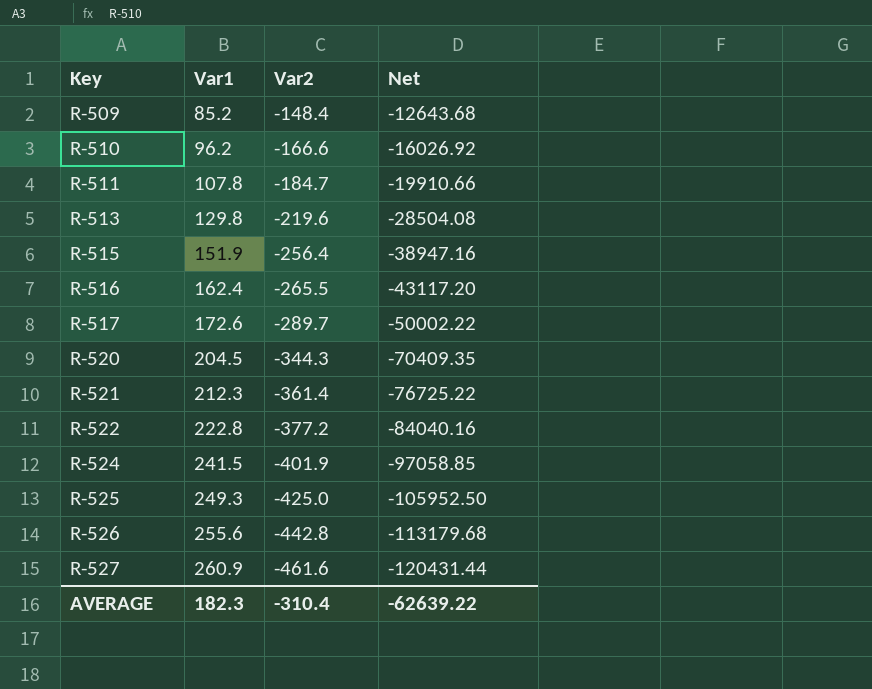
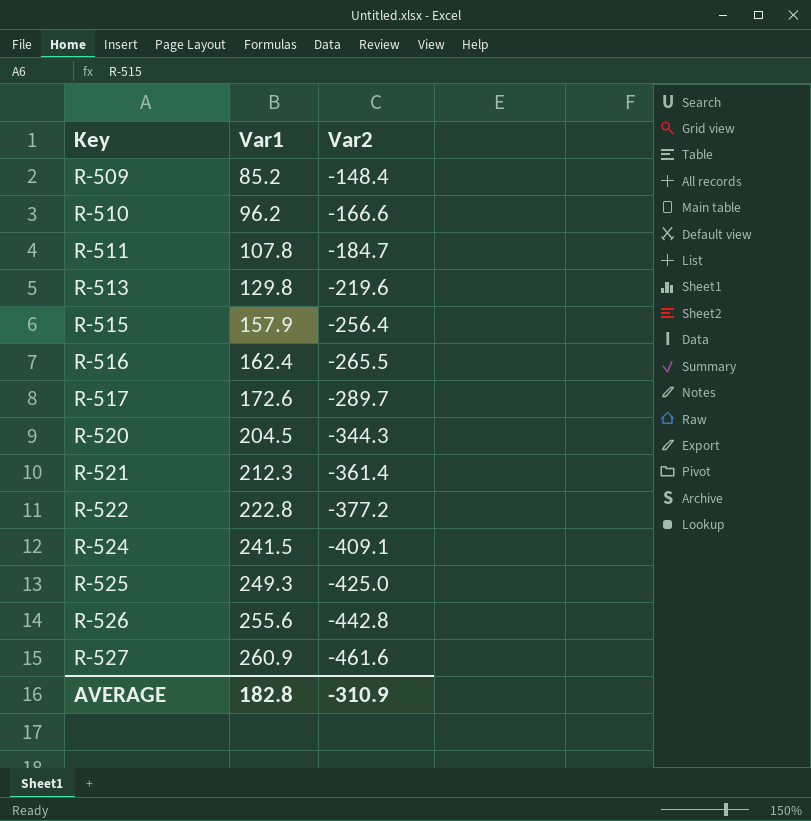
column Net | formula: [Var1] * [Var2] -> none
R-515 | Var1: 151.9 -> 157.9
R-524 | Var2: -401.9 -> -409.1
AVERAGE | Var1: 182.3 -> 182.8
AVERAGE | Var2: -310.4 -> -310.9

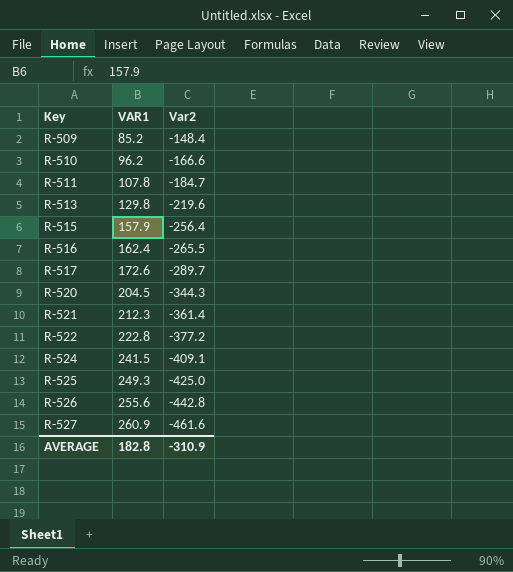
column name: Var1 -> VAR1

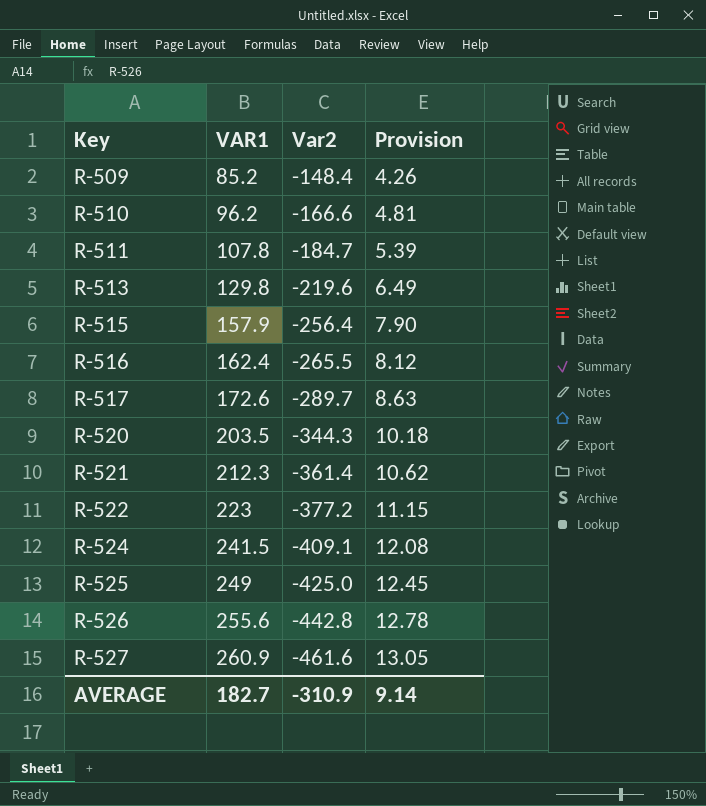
column Provision | formula: none -> [VAR1] * 0.05
R-520 | VAR1: 204.5 -> 203.5
R-522 | VAR1: 222.8 -> 223
R-525 | VAR1: 249.3 -> 249
AVERAGE | VAR1: 182.8 -> 182.7

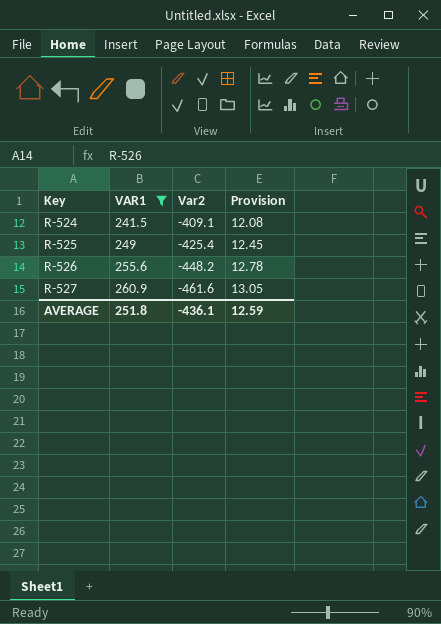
filter: none -> VAR1 >= 241.5
R-525 | Var2: -425.0 -> -425.4
R-526 | Var2: -442.8 -> -448.2
AVERAGE | VAR1: 182.7 -> 251.8
AVERAGE | Var2: -310.9 -> -436.1
AVERAGE | Provision: 9.14 -> 12.59

